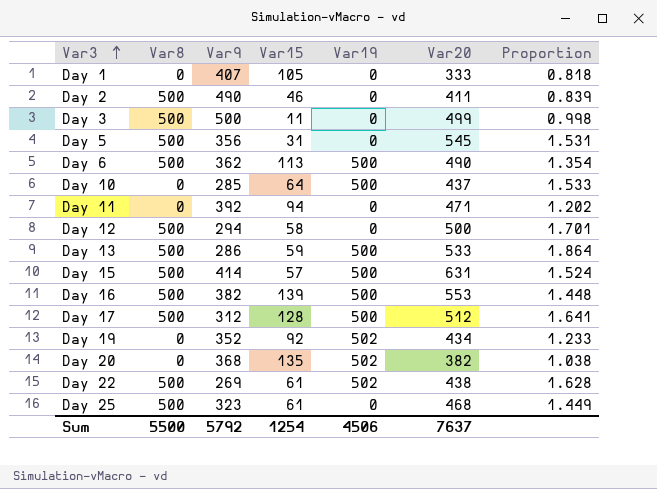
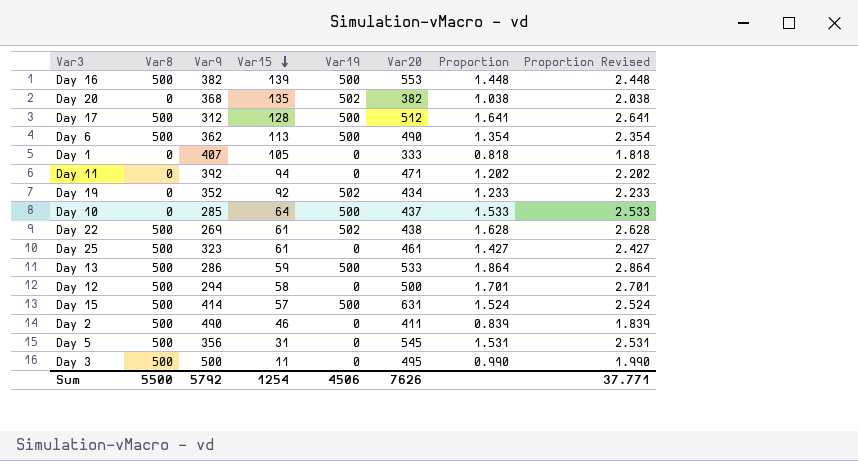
row order: Var3 ascending -> Var15 descending
column Proportion Revised | formula: none -> [Proportion] + 1
Day 25 | Var20: 468 -> 461
Day 25 | Proportion: 1.449 -> 1.427
Day 3 | Var20: 499 -> 495
Day 3 | Proportion: 0.998 -> 0.990
Sum | Var20: 7637 -> 7626

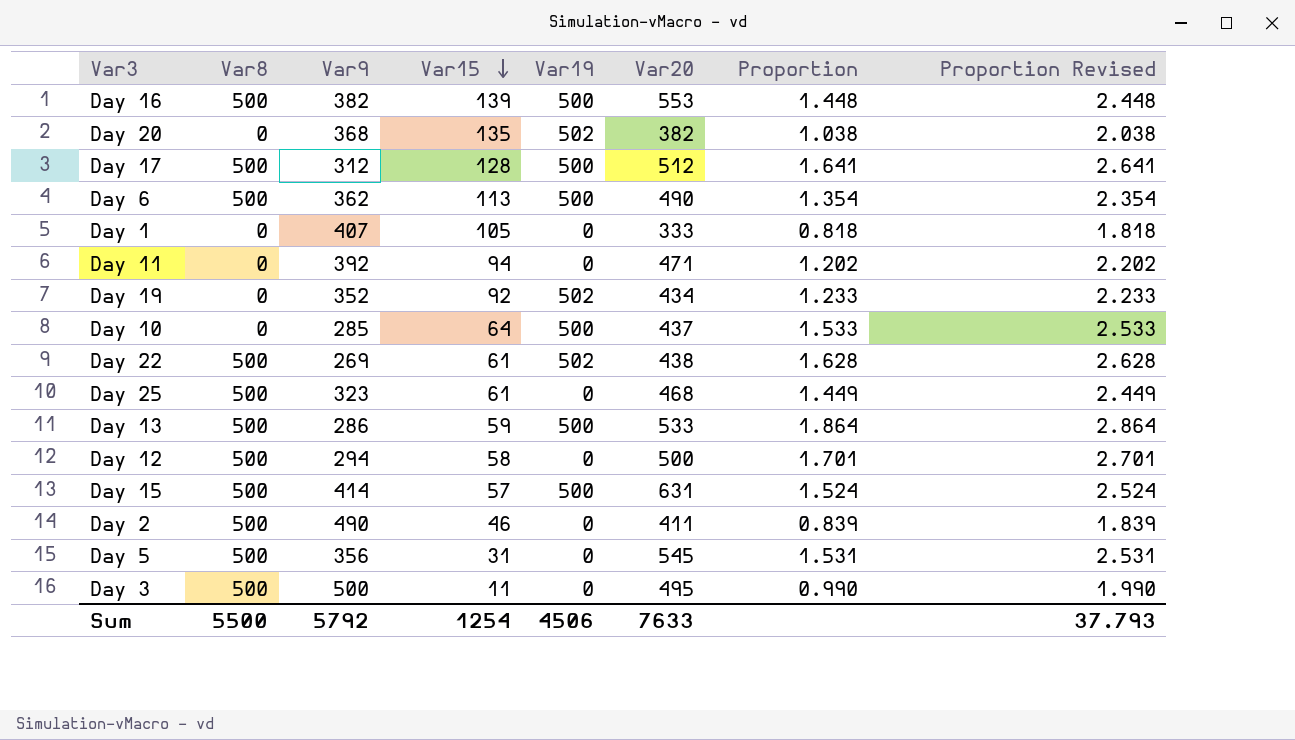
Day 25 | Var20: 461 -> 468
Day 25 | Proportion: 1.427 -> 1.449
Day 25 | Proportion Revised: 2.427 -> 2.449
Sum | Var20: 7626 -> 7633
Sum | Proportion Revised: 37.771 -> 37.793

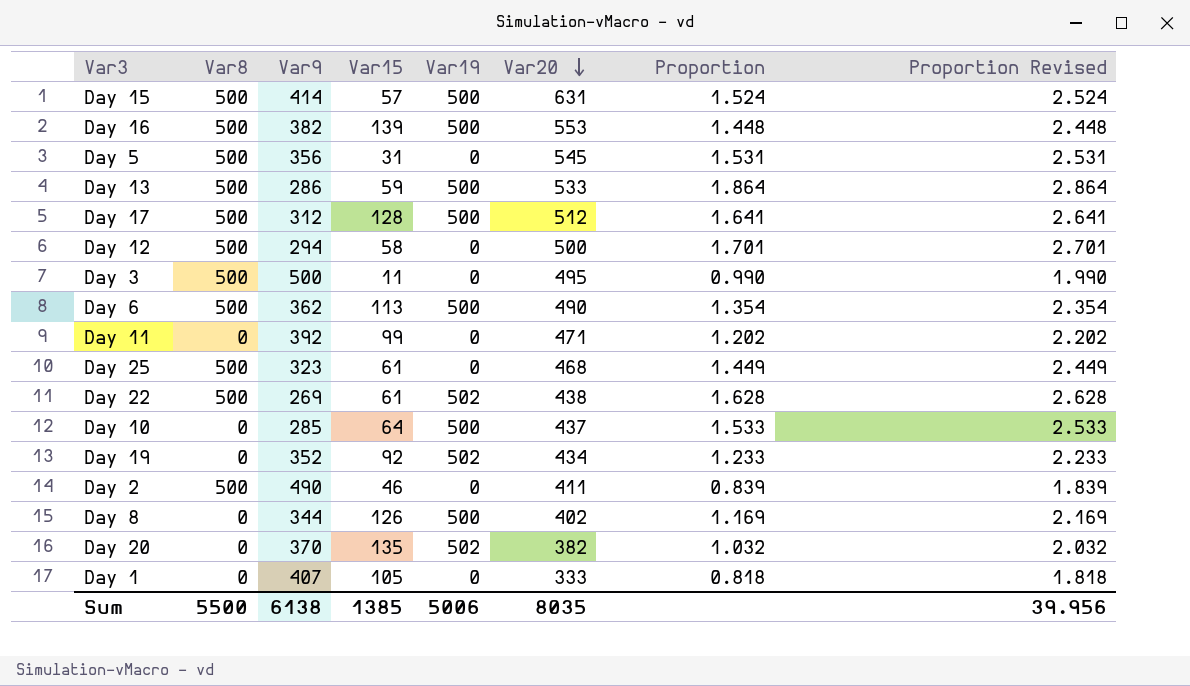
row order: Var15 descending -> Var20 descending
Day 11 | Var15: 94 -> 99
row Day 8: none -> 0 | 344 | 126 | 500 | 402 | 1.169 | 2.169
Day 20 | Var9: 368 -> 370
Day 20 | Proportion: 1.038 -> 1.032
Day 20 | Proportion Revised: 2.038 -> 2.032
Sum | Var9: 5792 -> 6138
Sum | Var15: 1254 -> 1385
Sum | Var19: 4506 -> 5006
Sum | Var20: 7633 -> 8035
Sum | Proportion Revised: 37.793 -> 39.956

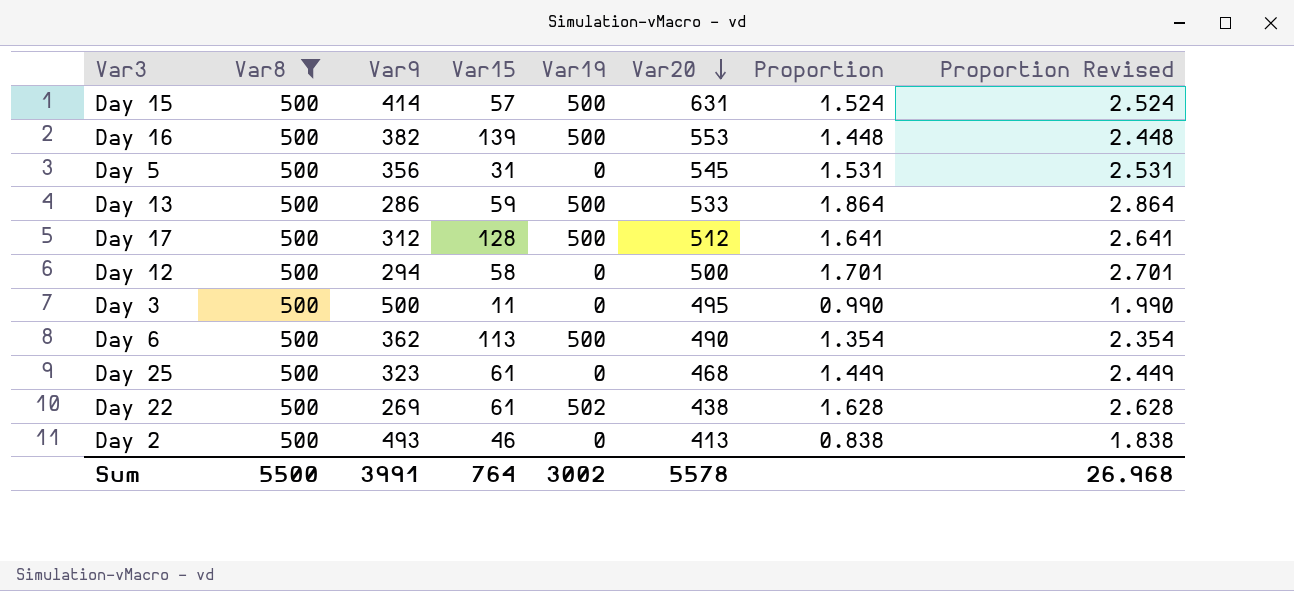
filter: none -> Var8 = 500
Day 2 | Var9: 490 -> 493
Day 2 | Var20: 411 -> 413
Day 2 | Proportion: 0.839 -> 0.838
Day 2 | Proportion Revised: 1.839 -> 1.838
Sum | Var9: 6138 -> 3991
Sum | Var15: 1385 -> 764
Sum | Var19: 5006 -> 3002
Sum | Var20: 8035 -> 5578
Sum | Proportion Revised: 39.956 -> 26.968

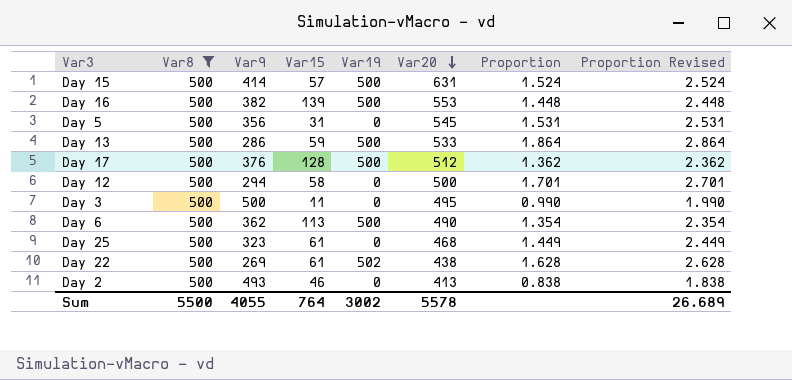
Day 17 | Var9: 312 -> 376
Day 17 | Proportion: 1.641 -> 1.362
Day 17 | Proportion Revised: 2.641 -> 2.362
Sum | Var9: 3991 -> 4055
Sum | Proportion Revised: 26.968 -> 26.689

